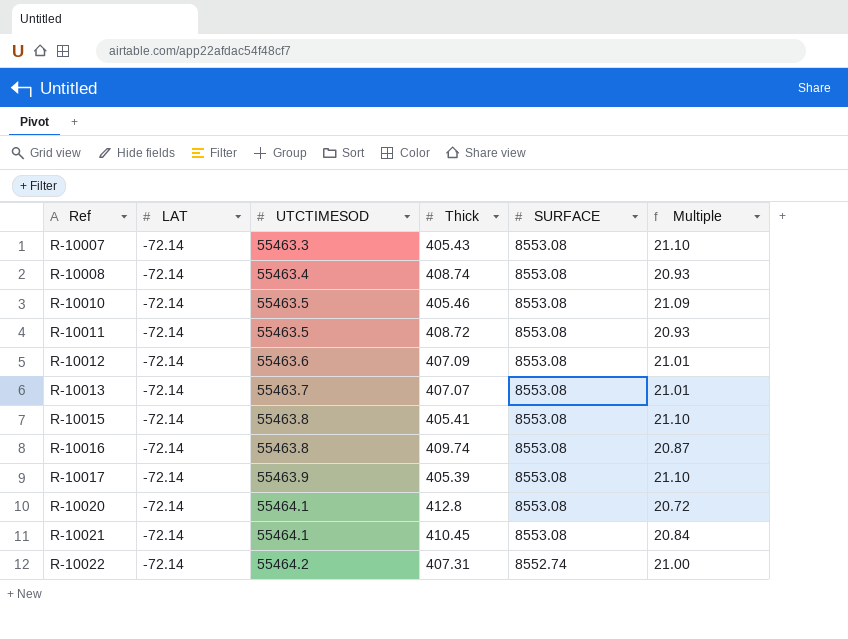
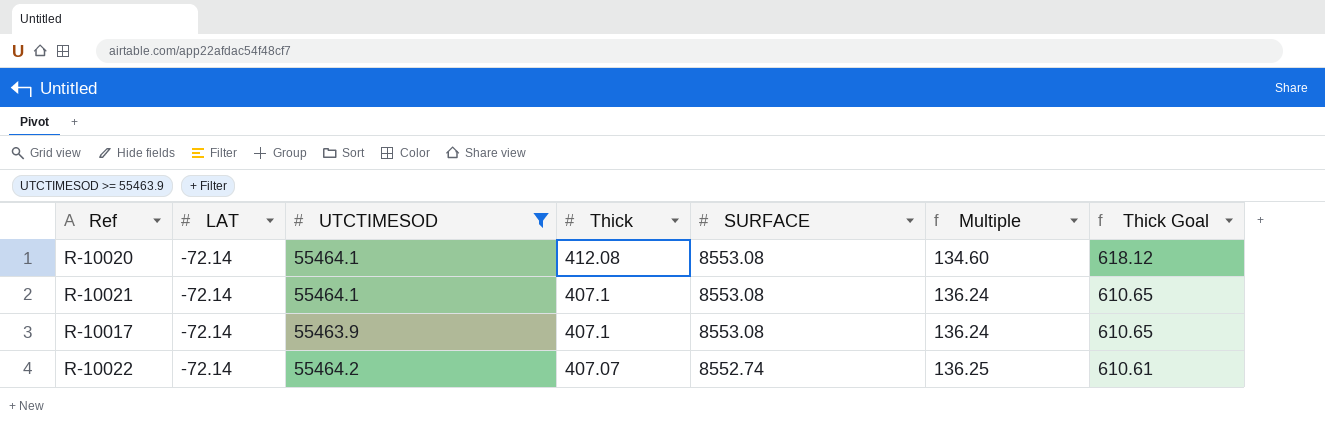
filter: none -> UTCTIMESOD >= 55463.9
row order: Ref ascending -> Thick descending
column Multiple | formula: [SURFACE] / [Thick] -> [UTCTIMESOD] / [Thick]
column Thick Goal | formula: none -> [Thick] * 1.5
R-10020 | Thick: 412.8 -> 412.08
R-10021 | Thick: 410.45 -> 407.1
R-10017 | Thick: 405.39 -> 407.1
R-10022 | Thick: 407.31 -> 407.07

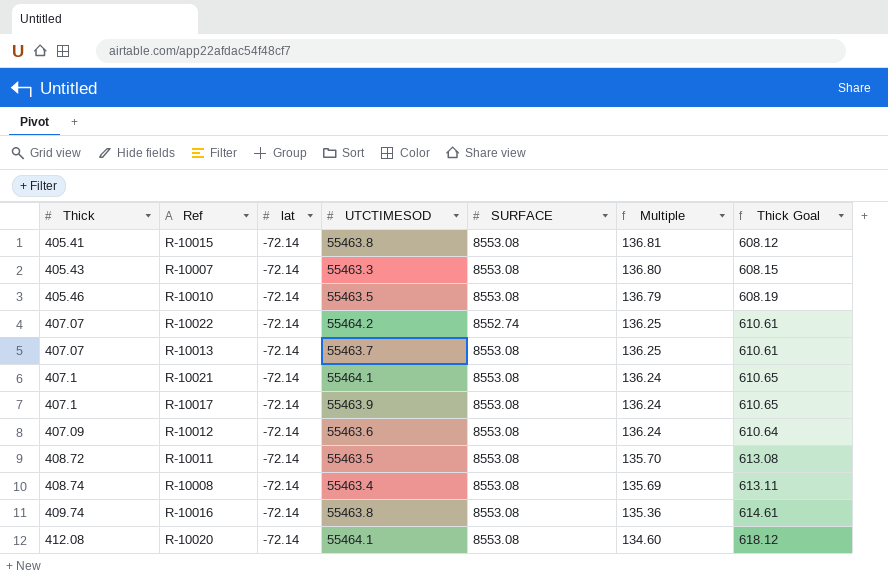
filter: UTCTIMESOD >= 55463.9 -> none
row order: Thick descending -> Multiple descending
column Thick | position: 4 -> 1
column name: LAT -> lat

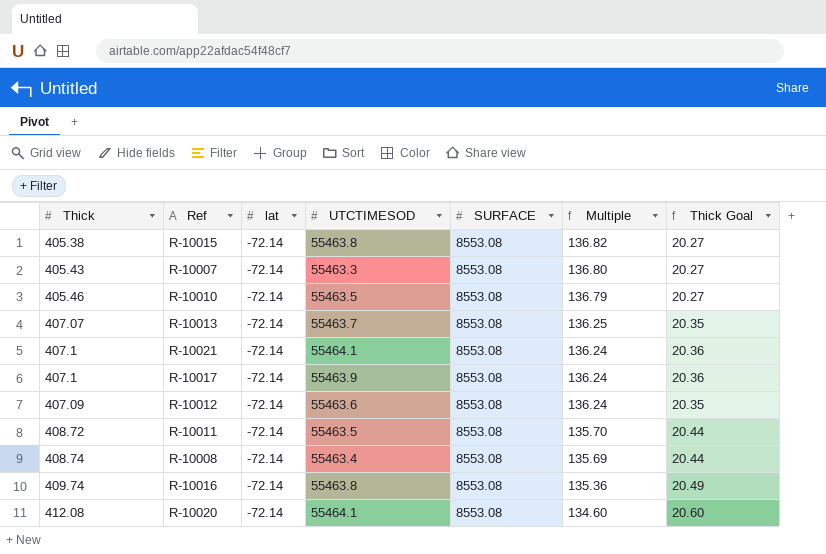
column Thick Goal | formula: [Thick] * 1.5 -> [Thick] * 0.05
row R-10022: 407.07 | -72.14 | 55464.2 | 8552.74 | 136.25 | 610.61 -> none
R-10015 | Thick: 405.41 -> 405.38
R-10015 | Multiple: 136.81 -> 136.82

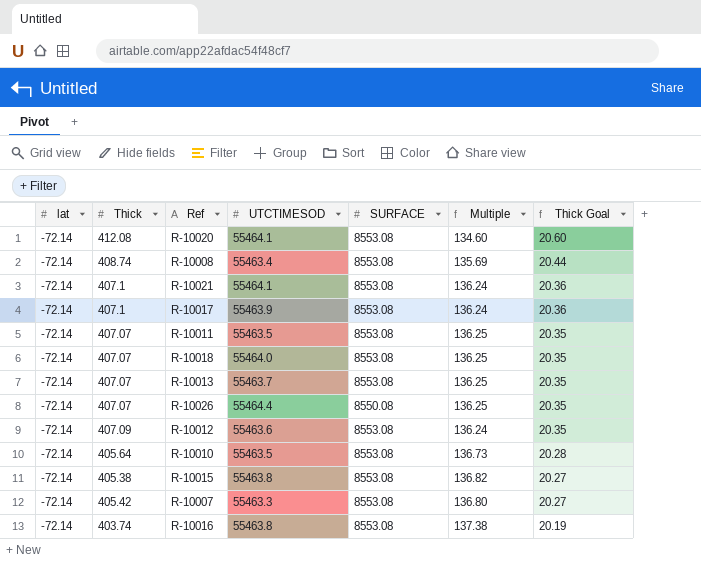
row order: Multiple descending -> Thick Goal descending
column lat | position: 3 -> 1
R-10011 | Thick: 408.72 -> 407.07
R-10011 | Multiple: 135.70 -> 136.25
R-10011 | Thick Goal: 20.44 -> 20.35
row R-10018: none -> -72.14 | 407.07 | 55464.0 | 8553.08 | 136.25 | 20.35
row R-10026: none -> -72.14 | 407.07 | 55464.4 | 8550.08 | 136.25 | 20.35
R-10010 | Thick: 405.46 -> 405.64
R-10010 | Multiple: 136.79 -> 136.73
R-10010 | Thick Goal: 20.27 -> 20.28
R-10007 | Thick: 405.43 -> 405.42
R-10016 | Thick: 409.74 -> 403.74
R-10016 | Multiple: 135.36 -> 137.38
R-10016 | Thick Goal: 20.49 -> 20.19

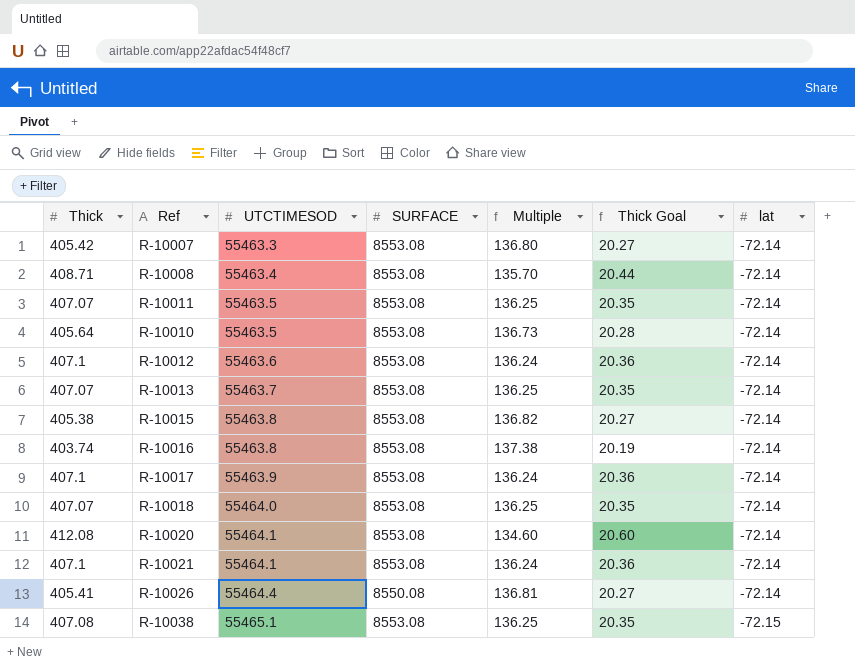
row order: Thick Goal descending -> UTCTIMESOD ascending
column lat | position: 1 -> 7
R-10008 | Thick: 408.74 -> 408.71
R-10008 | Multiple: 135.69 -> 135.70
R-10012 | Thick: 407.09 -> 407.1
R-10012 | Thick Goal: 20.35 -> 20.36
R-10026 | Thick: 407.07 -> 405.41
R-10026 | Multiple: 136.25 -> 136.81
R-10026 | Thick Goal: 20.35 -> 20.27
row R-10038: none -> 407.08 | 55465.1 | 8553.08 | 136.25 | 20.35 | -72.15

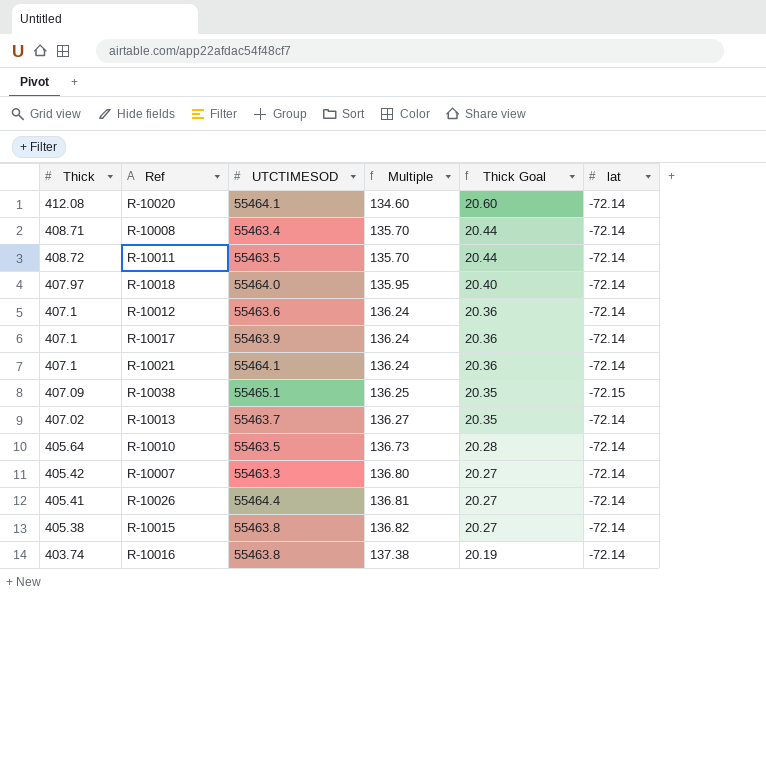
row order: UTCTIMESOD ascending -> Multiple ascending
column SURFACE | position: 4 -> none
R-10011 | Thick: 407.07 -> 408.72
R-10011 | Multiple: 136.25 -> 135.70
R-10011 | Thick Goal: 20.35 -> 20.44
R-10018 | Thick: 407.07 -> 407.97
R-10018 | Multiple: 136.25 -> 135.95
R-10018 | Thick Goal: 20.35 -> 20.40
R-10038 | Thick: 407.08 -> 407.09
R-10013 | Thick: 407.07 -> 407.02
R-10013 | Multiple: 136.25 -> 136.27

